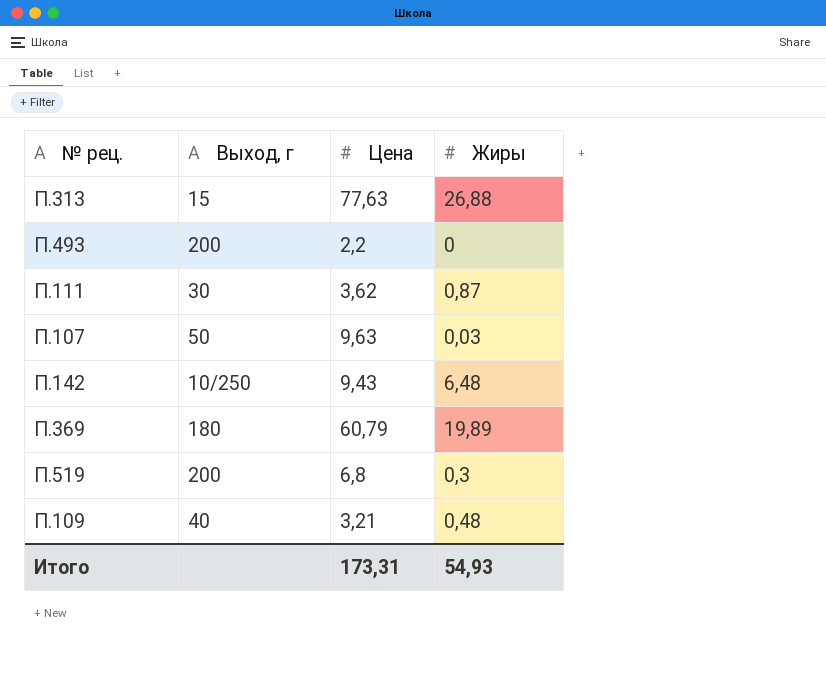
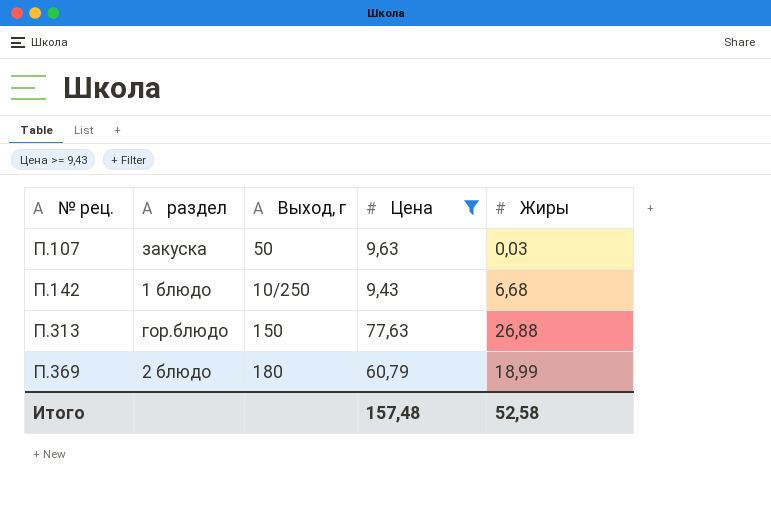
filter: none -> Цена >= 9,43
row order: none -> № рец. ascending
column раздел | position: none -> 2
П.142 | Жиры: 6,48 -> 6,68
П.313 | Выход, г: 15 -> 150
П.369 | Жиры: 19,89 -> 18,99
Итого | Цена: 173,31 -> 157,48
Итого | Жиры: 54,93 -> 52,58

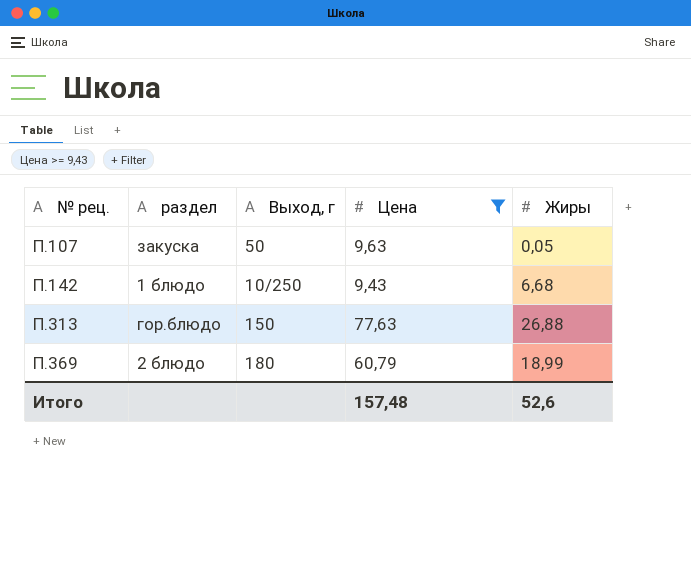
П.107 | Жиры: 0,03 -> 0,05
Итого | Жиры: 52,58 -> 52,6

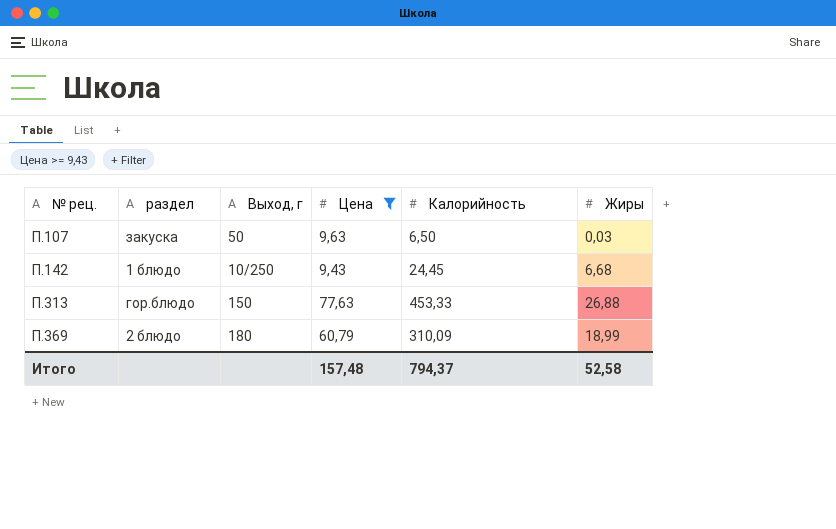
column Калорийность | position: none -> 5
П.107 | Жиры: 0,05 -> 0,03
Итого | Жиры: 52,6 -> 52,58

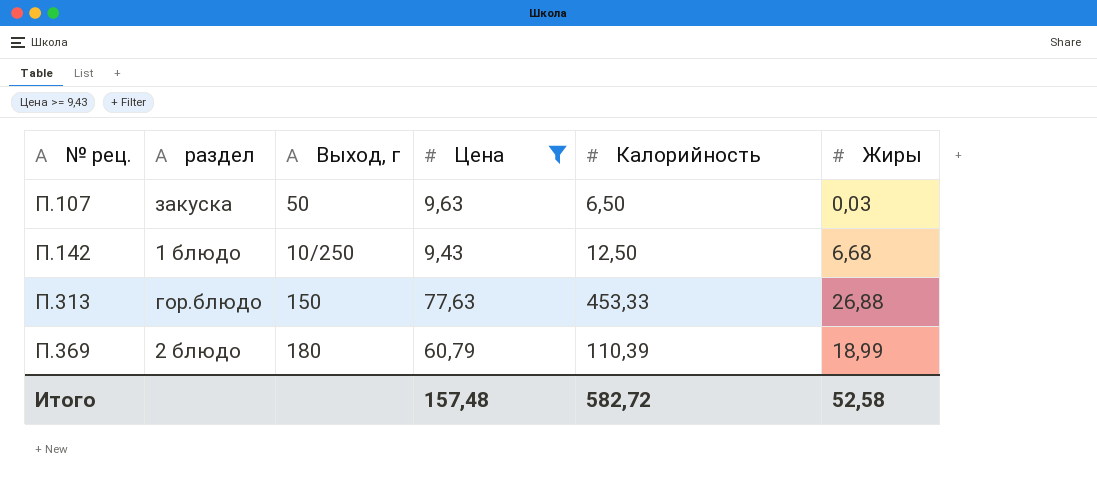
П.142 | Калорийность: 24,45 -> 12,50
П.369 | Калорийность: 310,09 -> 110,39
Итого | Калорийность: 794,37 -> 582,72

